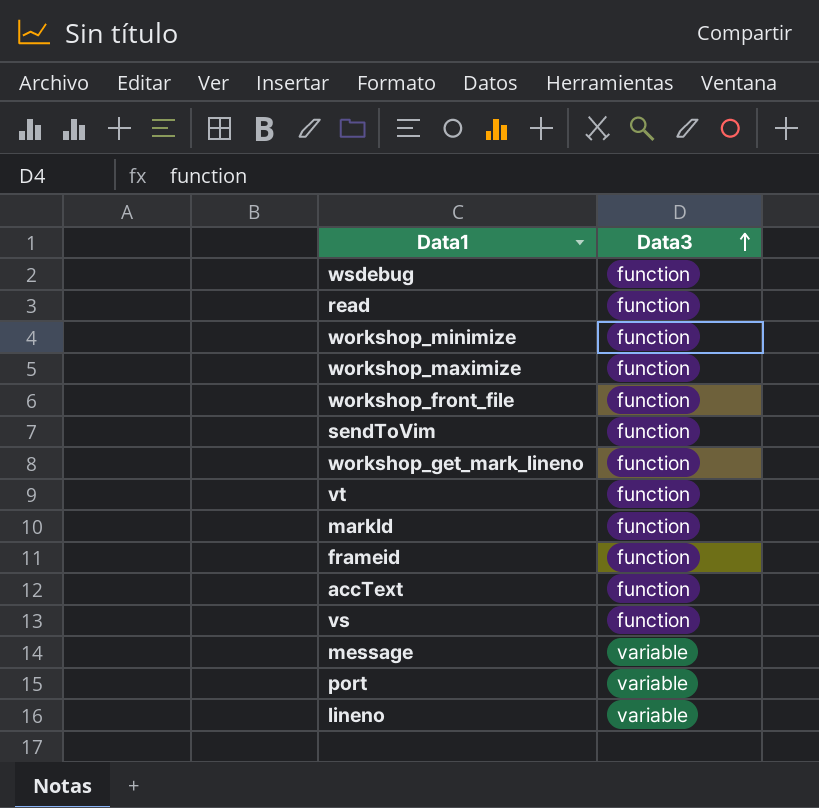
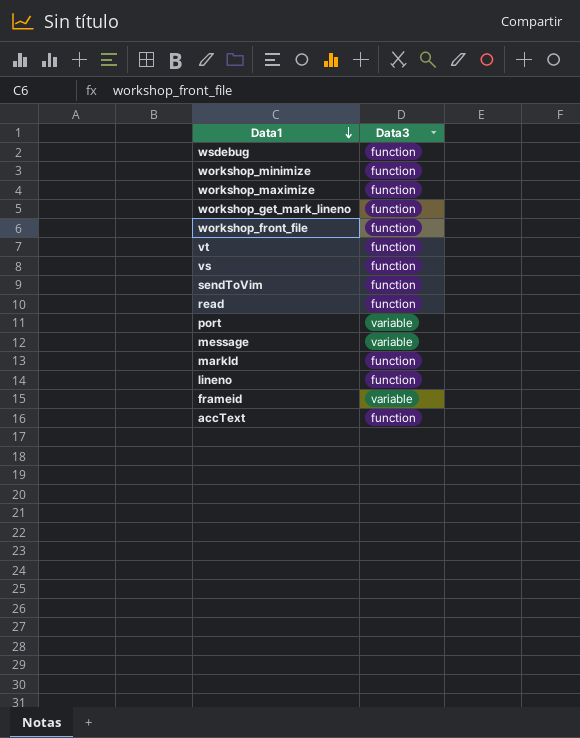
row order: Data3 ascending -> Data1 descending
lineno | Data3: variable -> function
frameid | Data3: function -> variable

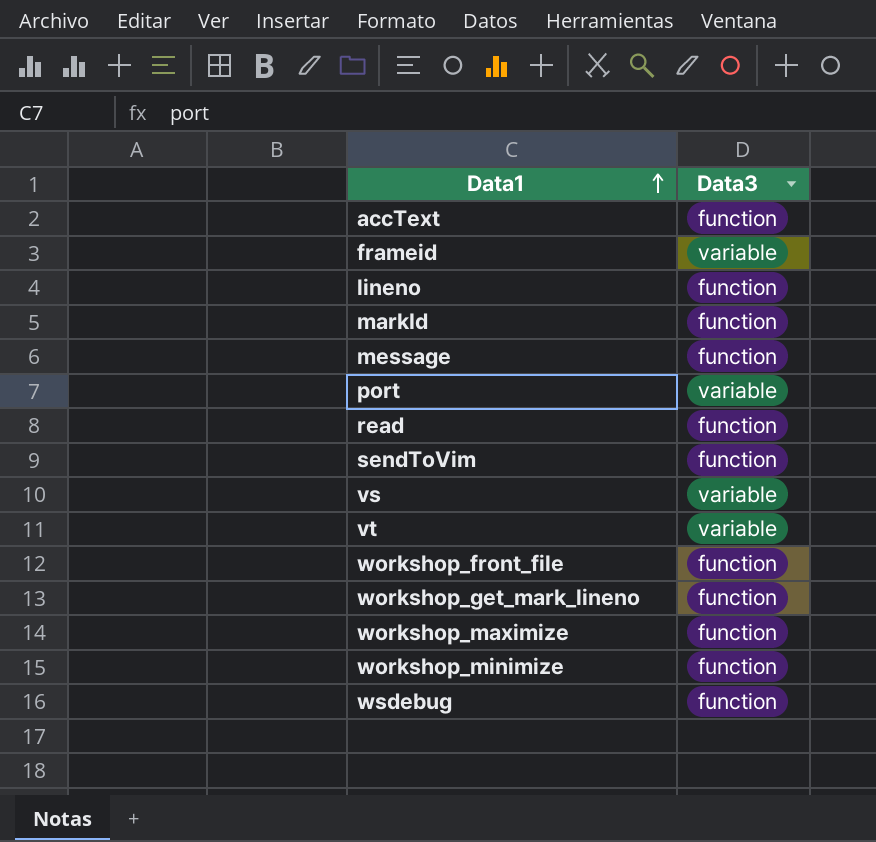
row order: Data1 descending -> Data1 ascending
message | Data3: variable -> function
vs | Data3: function -> variable
vt | Data3: function -> variable

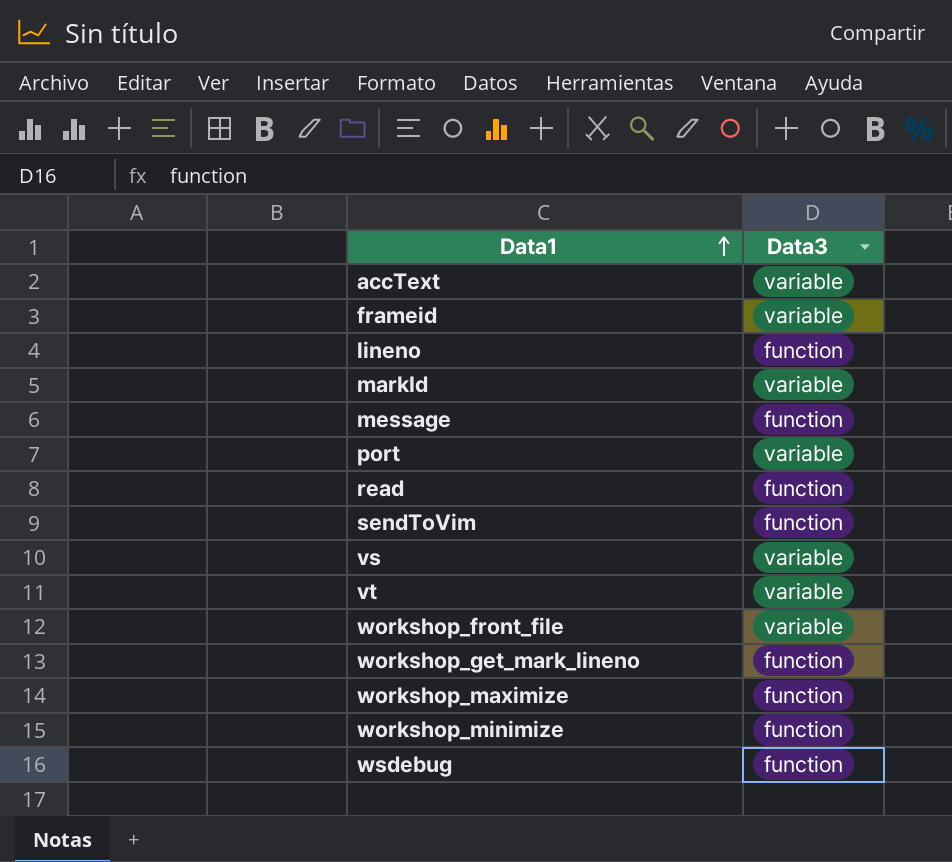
accText | Data3: function -> variable
markId | Data3: function -> variable
workshop_front_file | Data3: function -> variable

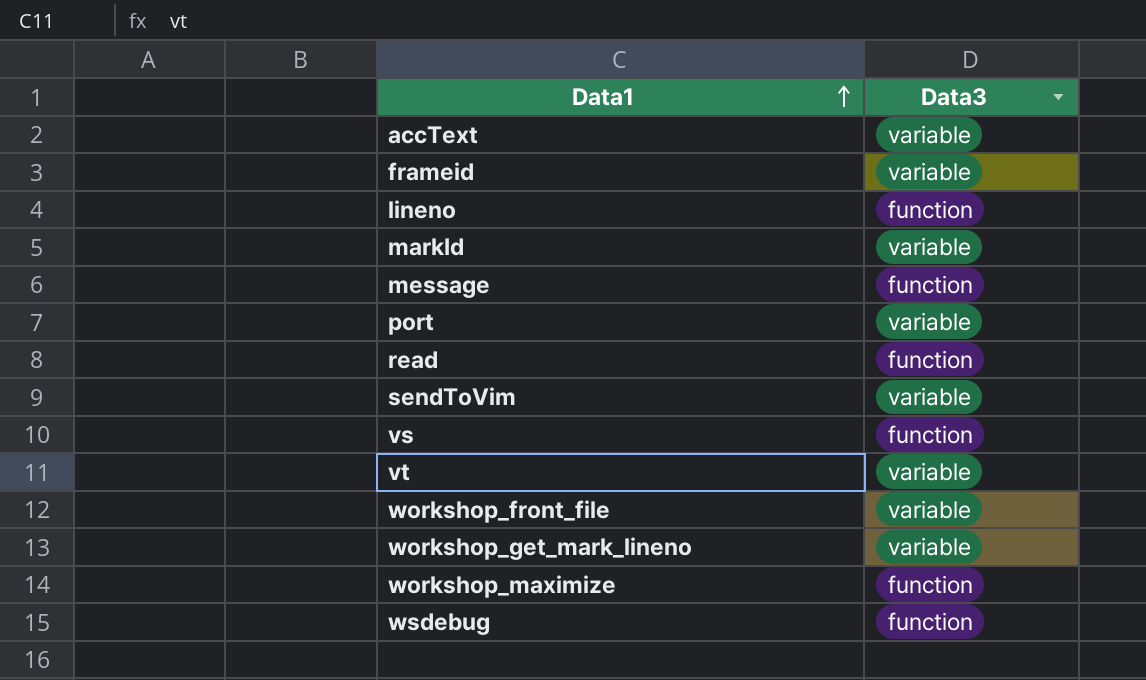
row workshop_minimize: function -> none
sendToVim | Data3: function -> variable
vs | Data3: variable -> function
workshop_get_mark_lineno | Data3: function -> variable

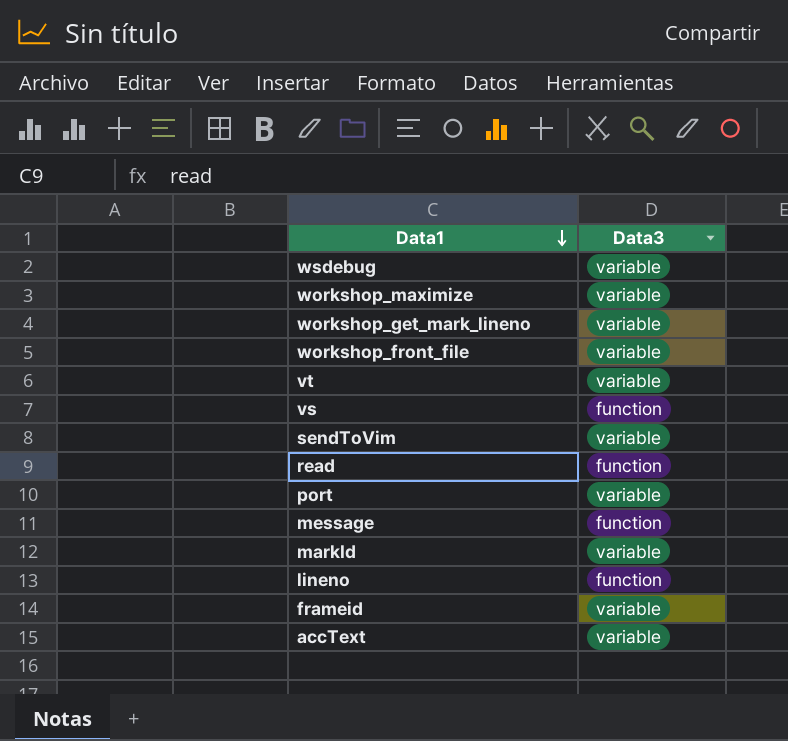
row order: Data1 ascending -> Data1 descending
wsdebug | Data3: function -> variable
workshop_maximize | Data3: function -> variable

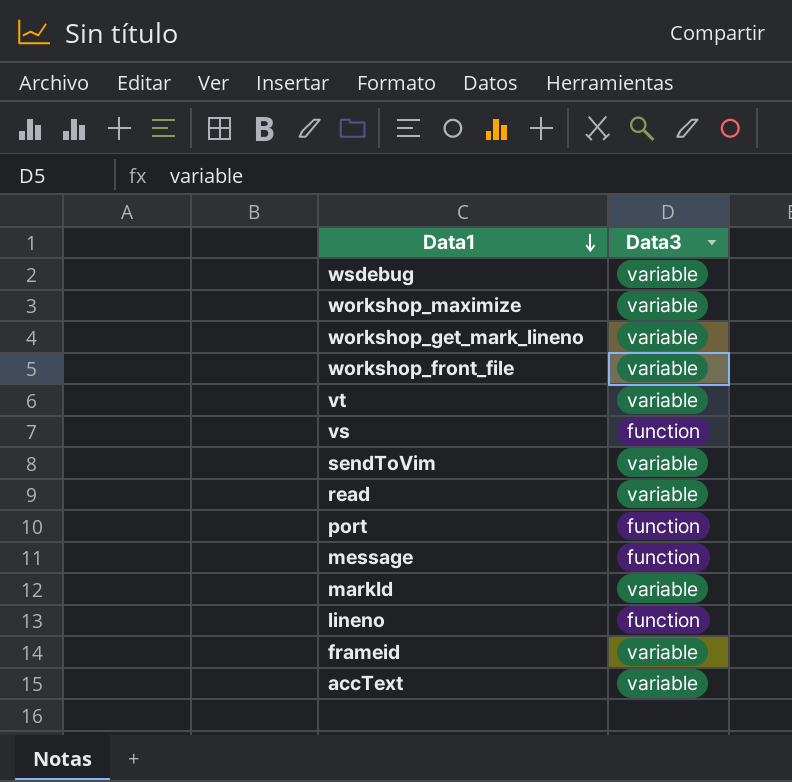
read | Data3: function -> variable
port | Data3: variable -> function

